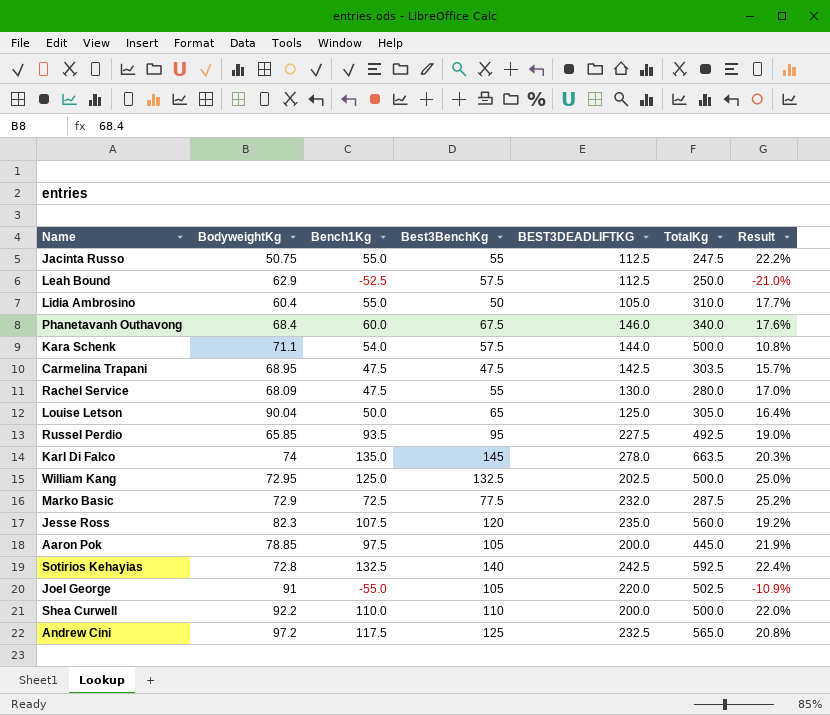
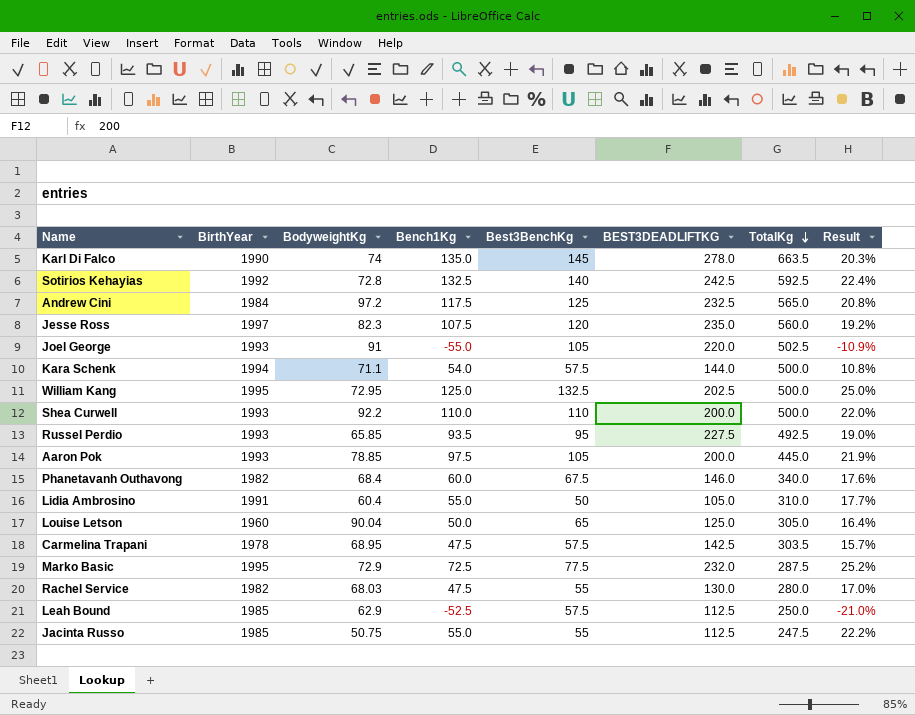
row order: none -> TotalKg descending
column BirthYear | position: none -> 2
Carmelina Trapani | Best3BenchKg: 47.5 -> 57.5
Rachel Service | BodyweightKg: 68.09 -> 68.03

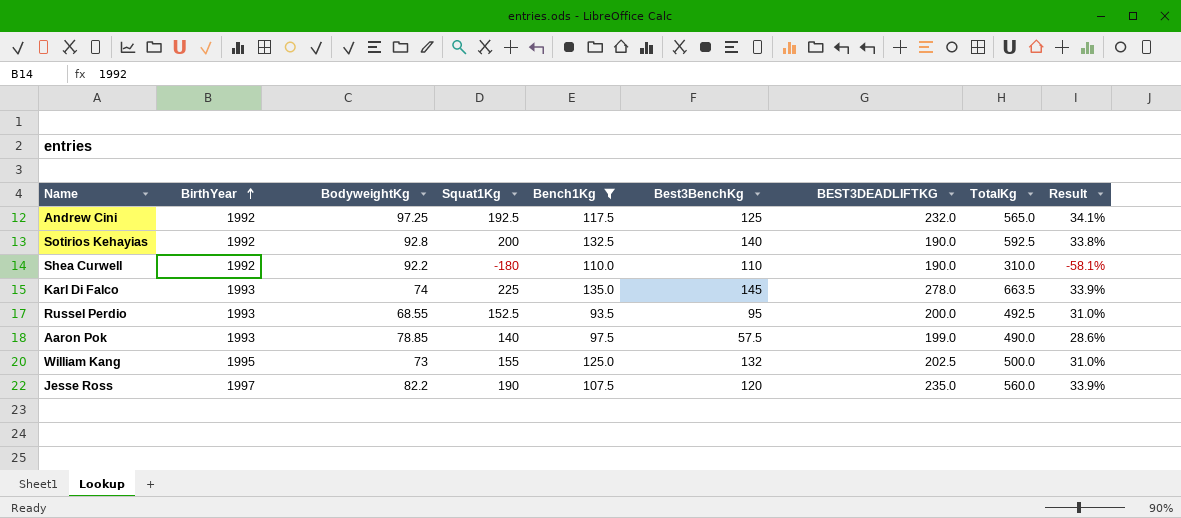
filter: none -> Bench1Kg >= 93.5
row order: TotalKg descending -> BirthYear ascending
column Squat1Kg | position: none -> 4
column Result | formula: [Bench1Kg] / [TotalKg] -> [Squat1Kg] / [TotalKg]
Andrew Cini | BirthYear: 1984 -> 1992
Andrew Cini | BodyweightKg: 97.2 -> 97.25
Andrew Cini | BEST3DEADLIFTKG: 232.5 -> 232.0
Sotirios Kehayias | BodyweightKg: 72.8 -> 92.8
Sotirios Kehayias | BEST3DEADLIFTKG: 242.5 -> 190.0
Shea Curwell | BirthYear: 1993 -> 1992
Shea Curwell | BEST3DEADLIFTKG: 200.0 -> 190.0
Shea Curwell | TotalKg: 500.0 -> 310.0
Karl Di Falco | BirthYear: 1990 -> 1993
Russel Perdio | BodyweightKg: 65.85 -> 68.55
Russel Perdio | BEST3DEADLIFTKG: 227.5 -> 200.0
Aaron Pok | Best3BenchKg: 105 -> 57.5
Aaron Pok | BEST3DEADLIFTKG: 200.0 -> 199.0
Aaron Pok | TotalKg: 445.0 -> 490.0
William Kang | BodyweightKg: 72.95 -> 73
William Kang | Best3BenchKg: 132.5 -> 132
Jesse Ross | BodyweightKg: 82.3 -> 82.2

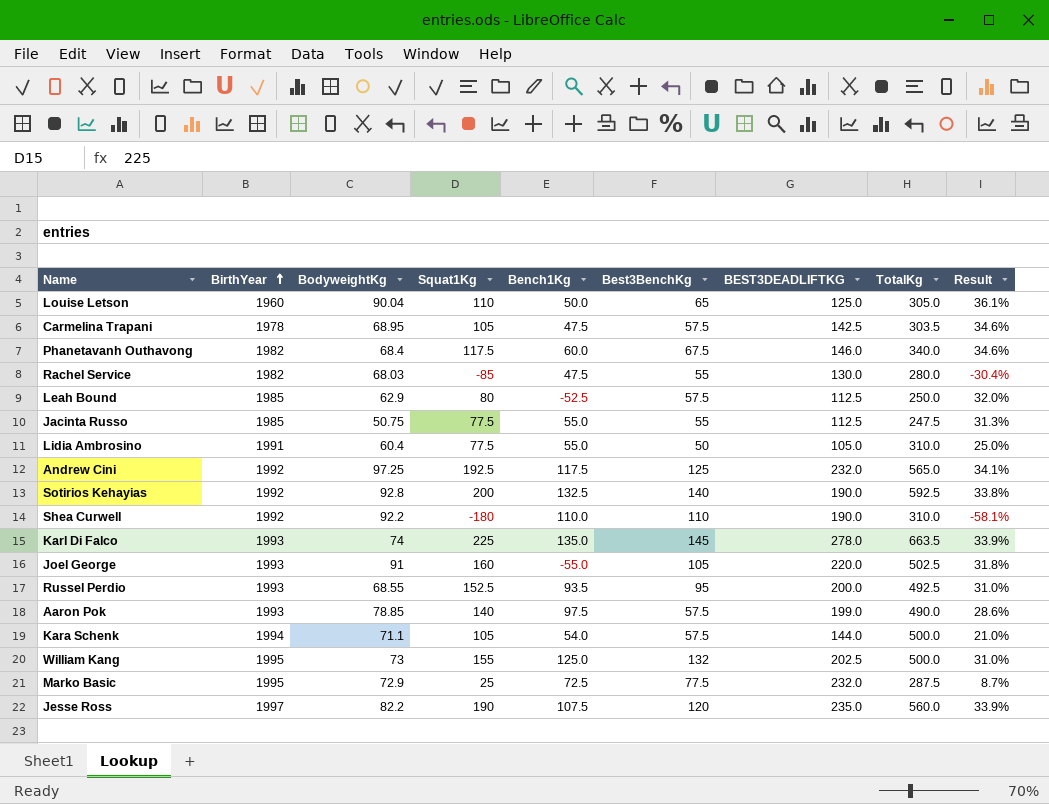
filter: Bench1Kg >= 93.5 -> none

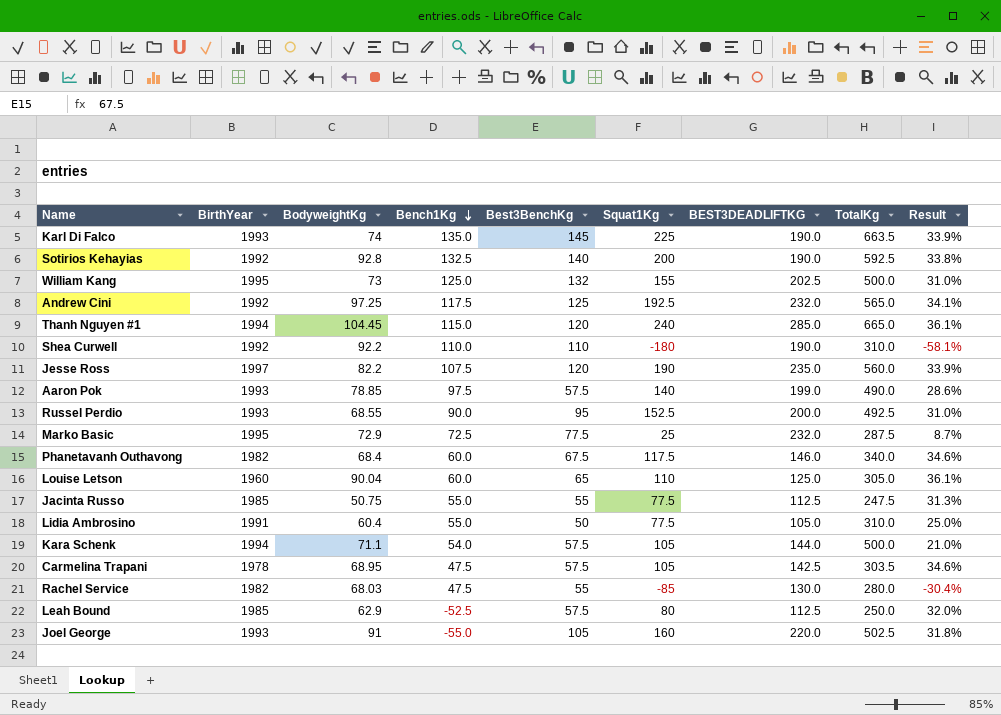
row order: BirthYear ascending -> Bench1Kg descending
column Squat1Kg | position: 4 -> 6
Karl Di Falco | BEST3DEADLIFTKG: 278.0 -> 190.0
row Thanh Nguyen #1: none -> 1994 | 104.45 | 115.0 | 120 | 240 | 285.0 | 665.0 | 36.1%
Russel Perdio | Bench1Kg: 93.5 -> 90.0
Louise Letson | Bench1Kg: 50.0 -> 60.0

